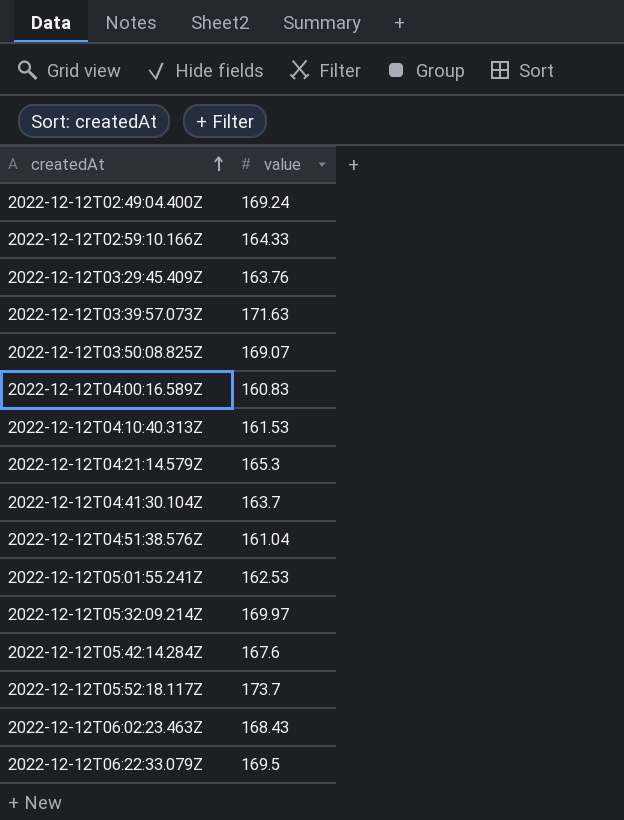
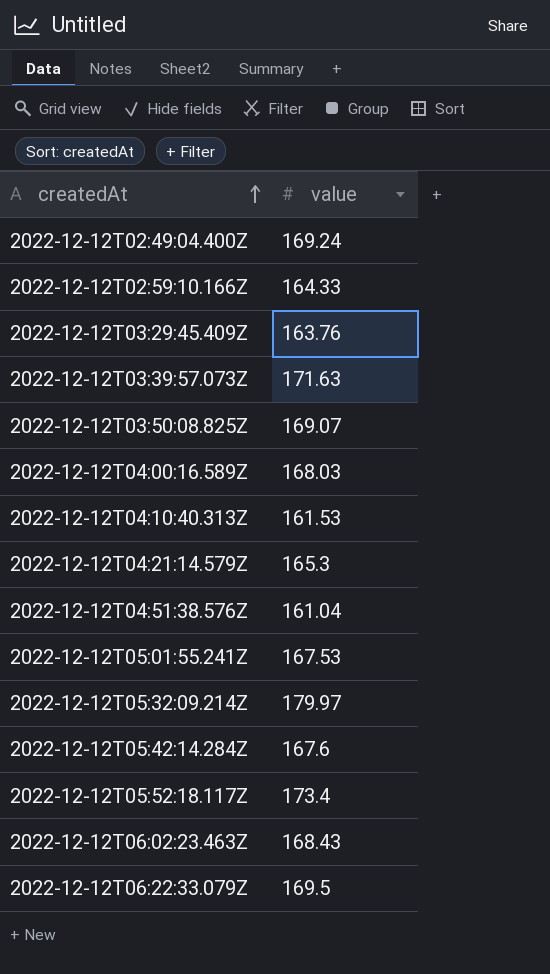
row 2022-12-12T04:41:30.104Z: 163.7 -> none
2022-12-12T04:00:16.589Z | value: 160.83 -> 168.03
2022-12-12T05:01:55.241Z | value: 162.53 -> 167.53
2022-12-12T05:32:09.214Z | value: 169.97 -> 179.97
2022-12-12T05:52:18.117Z | value: 173.7 -> 173.4

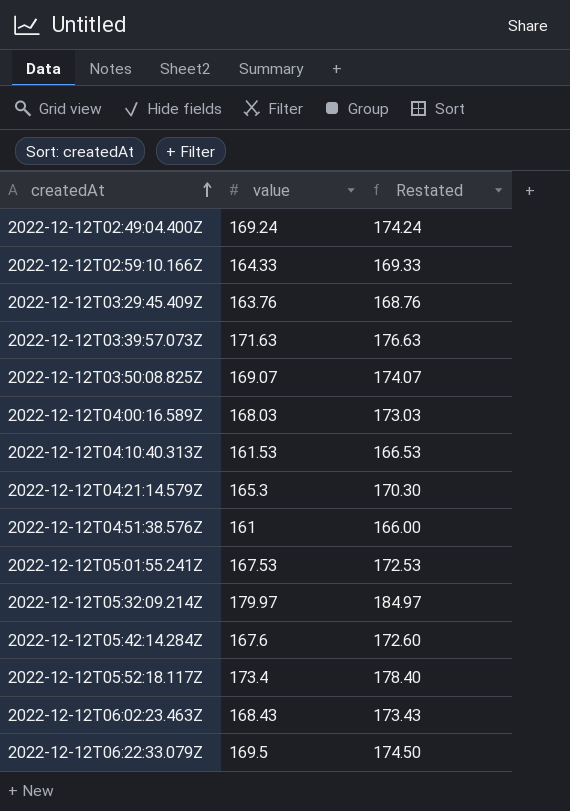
column Restated | formula: none -> [value] + 5
2022-12-12T04:51:38.576Z | value: 161.04 -> 161

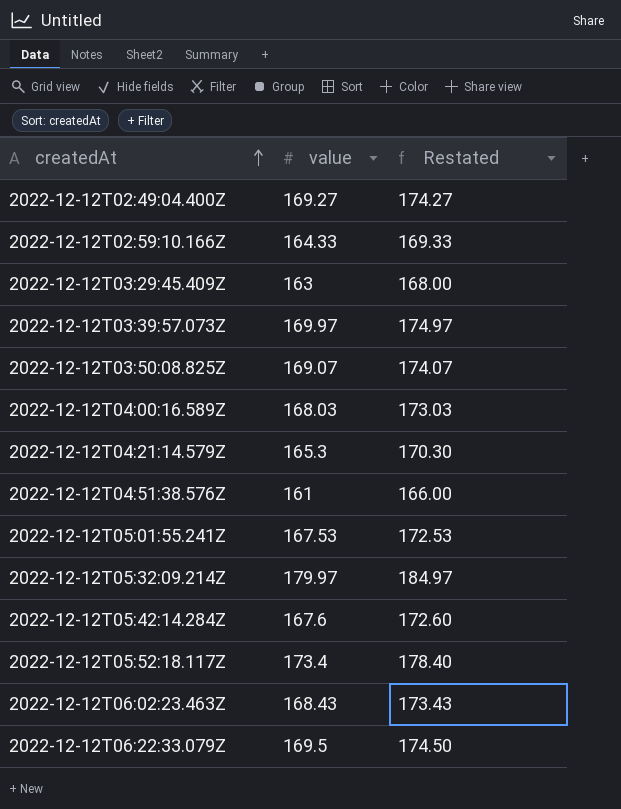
row 2022-12-12T04:10:40.313Z: 161.53 | 166.53 -> none
2022-12-12T02:49:04.400Z | value: 169.24 -> 169.27
2022-12-12T02:49:04.400Z | Restated: 174.24 -> 174.27
2022-12-12T03:29:45.409Z | value: 163.76 -> 163
2022-12-12T03:29:45.409Z | Restated: 168.76 -> 168.00
2022-12-12T03:39:57.073Z | value: 171.63 -> 169.97
2022-12-12T03:39:57.073Z | Restated: 176.63 -> 174.97

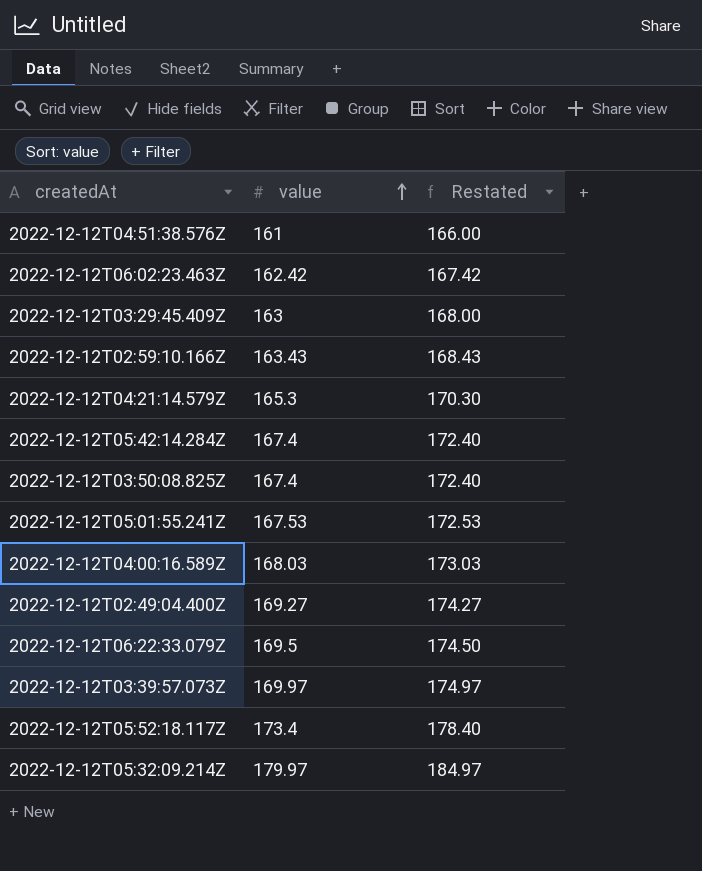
row order: createdAt ascending -> value ascending
2022-12-12T06:02:23.463Z | value: 168.43 -> 162.42
2022-12-12T06:02:23.463Z | Restated: 173.43 -> 167.42
2022-12-12T02:59:10.166Z | value: 164.33 -> 163.43
2022-12-12T02:59:10.166Z | Restated: 169.33 -> 168.43
2022-12-12T05:42:14.284Z | value: 167.6 -> 167.4
2022-12-12T05:42:14.284Z | Restated: 172.60 -> 172.40
2022-12-12T03:50:08.825Z | value: 169.07 -> 167.4
2022-12-12T03:50:08.825Z | Restated: 174.07 -> 172.40

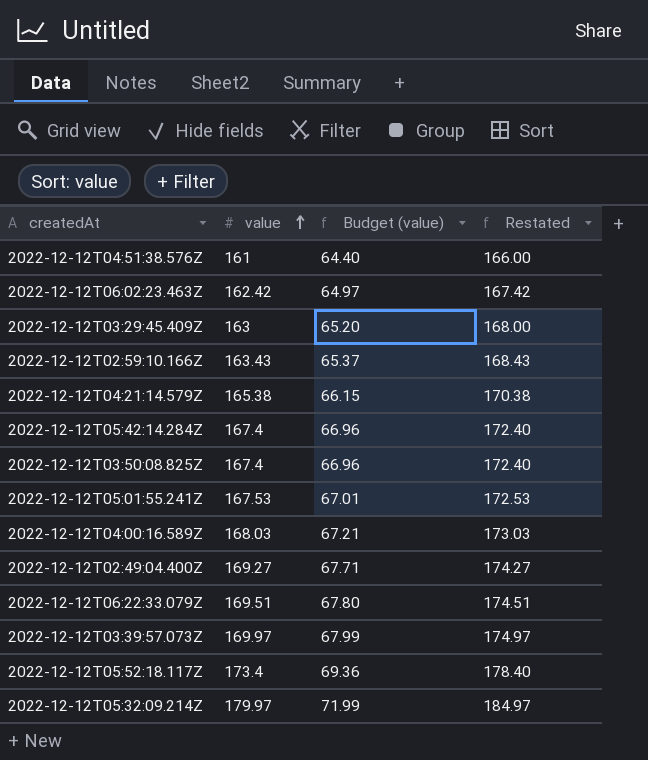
column Budget (value) | formula: none -> [value] * 0.4
2022-12-12T04:21:14.579Z | value: 165.3 -> 165.38
2022-12-12T04:21:14.579Z | Restated: 170.30 -> 170.38
2022-12-12T06:22:33.079Z | value: 169.5 -> 169.51
2022-12-12T06:22:33.079Z | Restated: 174.50 -> 174.51

